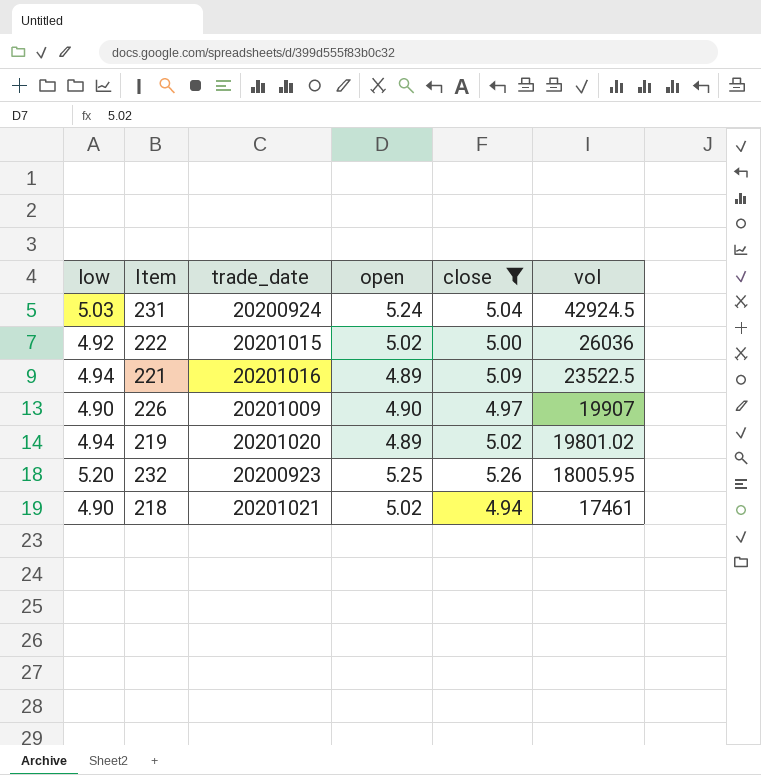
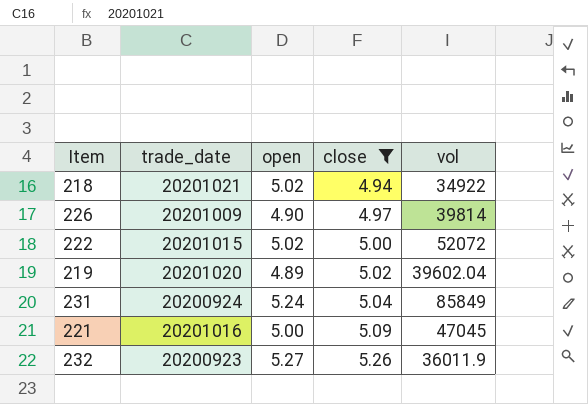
row order: vol descending -> close ascending
column low | position: 1 -> none
218 | vol: 17461 -> 34922
226 | vol: 19907 -> 39814
222 | vol: 26036 -> 52072
219 | vol: 19801.02 -> 39602.04
231 | vol: 42924.5 -> 85849
221 | open: 4.89 -> 5.00
221 | vol: 23522.5 -> 47045
232 | open: 5.25 -> 5.27
232 | vol: 18005.95 -> 36011.9

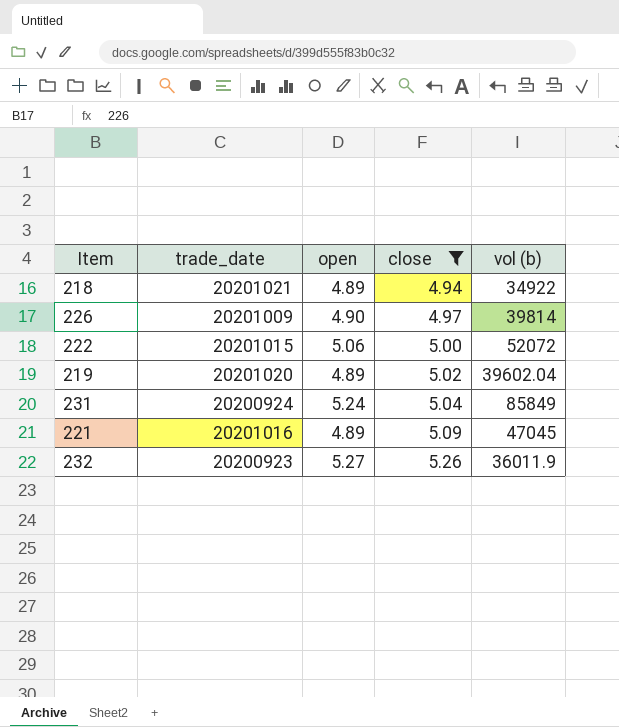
column name: vol -> vol (b)
218 | open: 5.02 -> 4.89
222 | open: 5.02 -> 5.06
221 | open: 5.00 -> 4.89

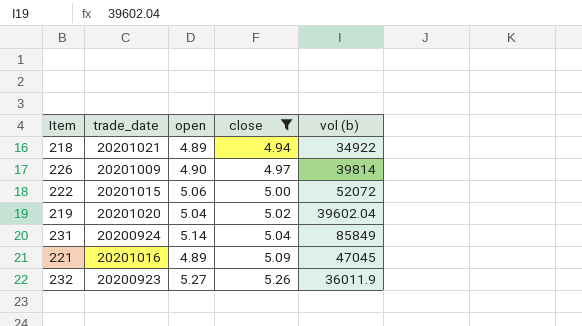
219 | open: 4.89 -> 5.04
231 | open: 5.24 -> 5.14

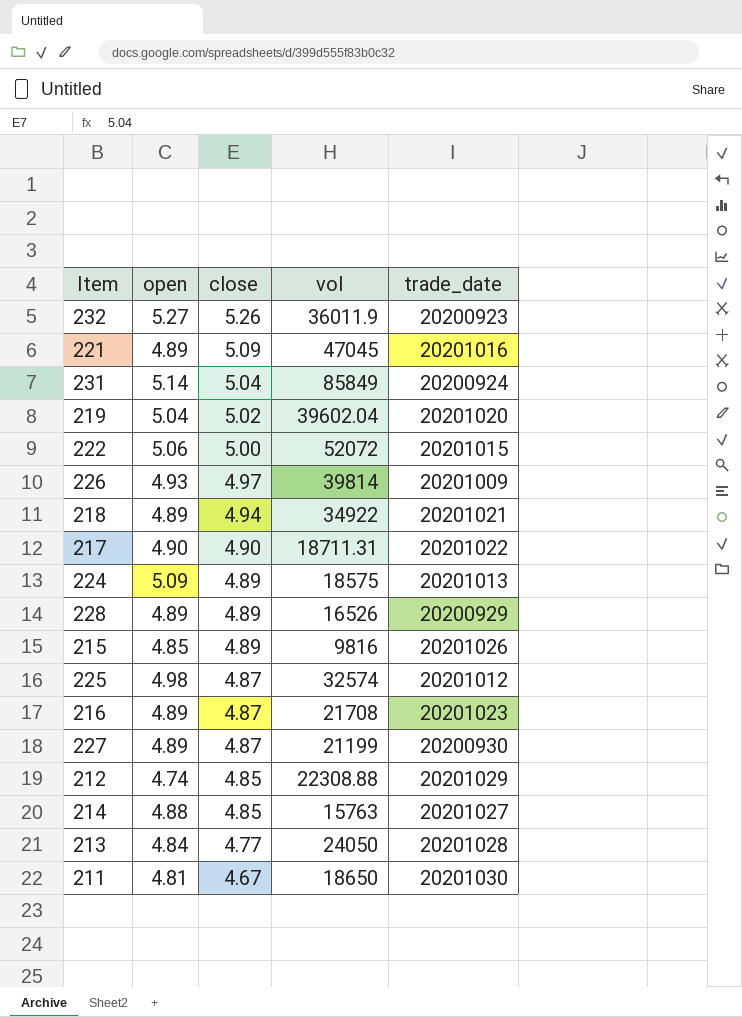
filter: close >= 4.94 -> none
row order: close ascending -> close descending
column name: vol (b) -> vol
column trade_date | position: 2 -> 5
226 | open: 4.90 -> 4.93

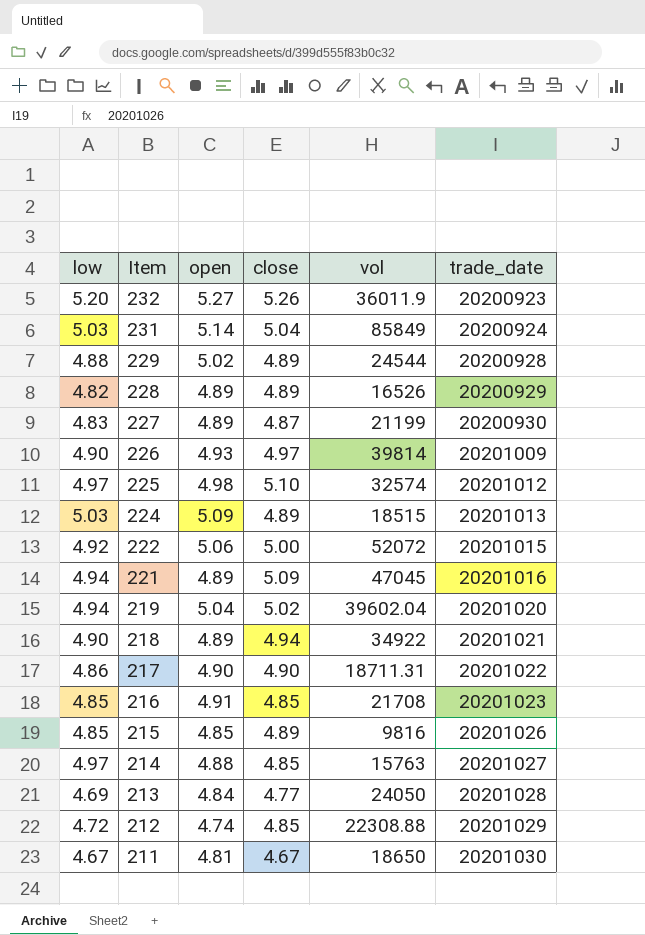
row order: close descending -> Item descending
column low | position: none -> 1
row 229: none -> 4.88 | 5.02 | 4.89 | 24544 | 20200928
225 | close: 4.87 -> 5.10
224 | vol: 18575 -> 18515
216 | open: 4.89 -> 4.91
216 | close: 4.87 -> 4.85

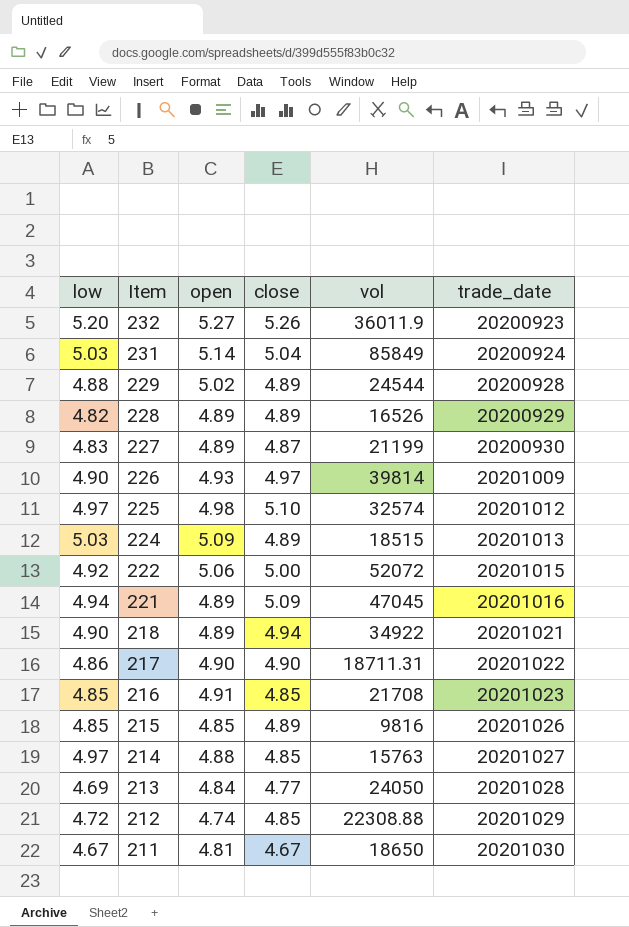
row 219: 4.94 | 5.04 | 5.02 | 39602.04 | 20201020 -> none

